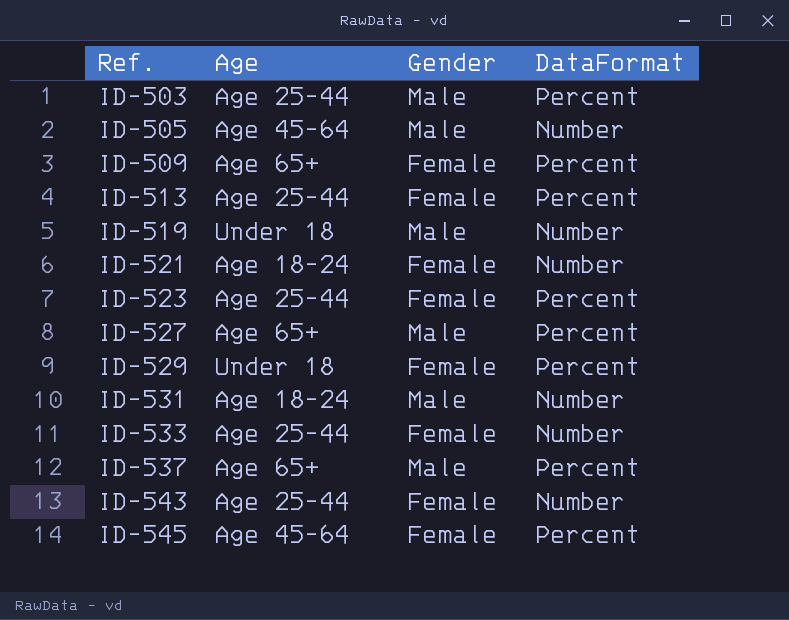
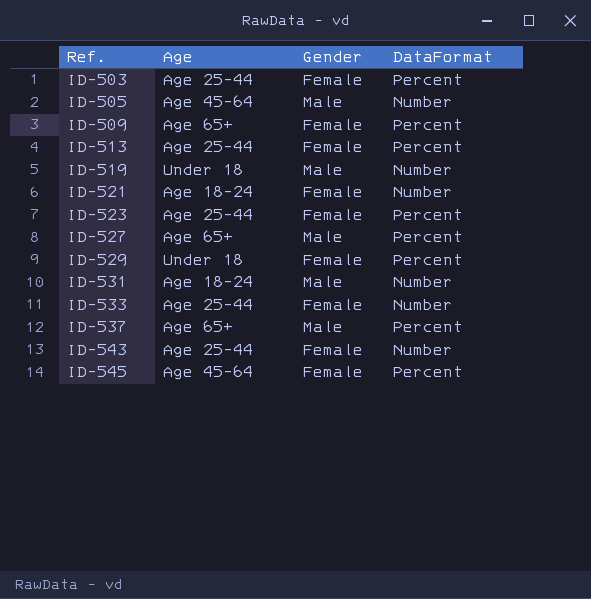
ID-503 | Gender: Male -> Female

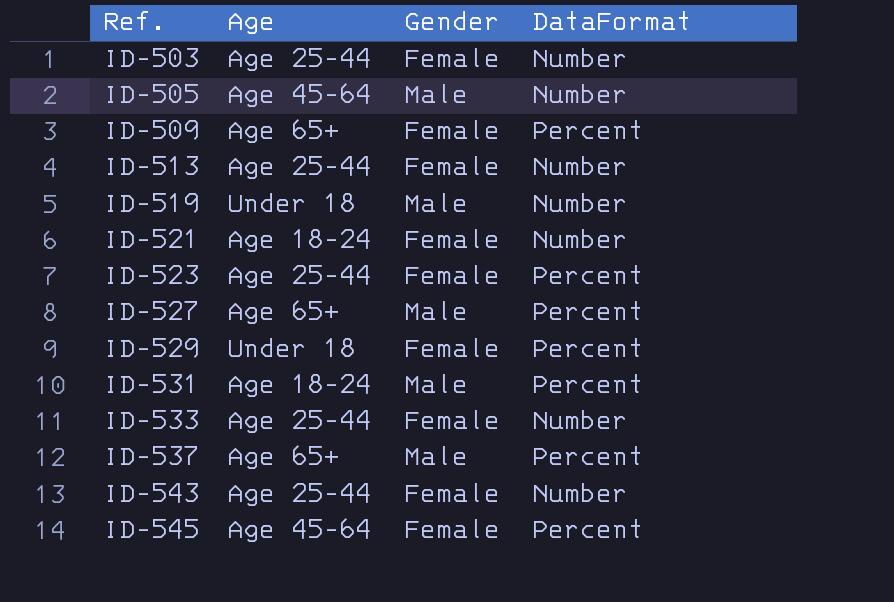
ID-503 | DataFormat: Percent -> Number
ID-513 | DataFormat: Percent -> Number
ID-531 | DataFormat: Number -> Percent

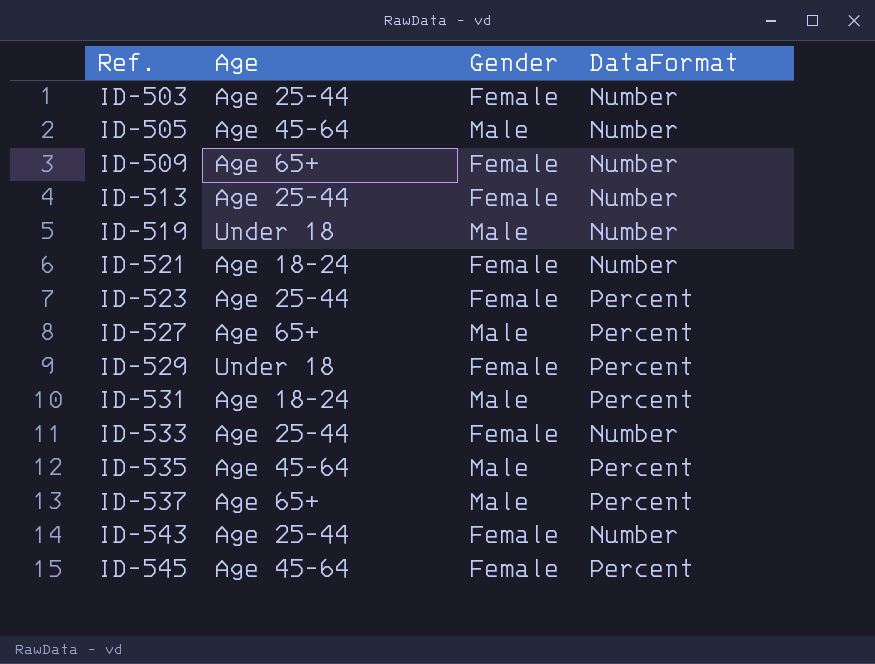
ID-509 | DataFormat: Percent -> Number
row ID-535: none -> Age 45-64 | Male | Percent

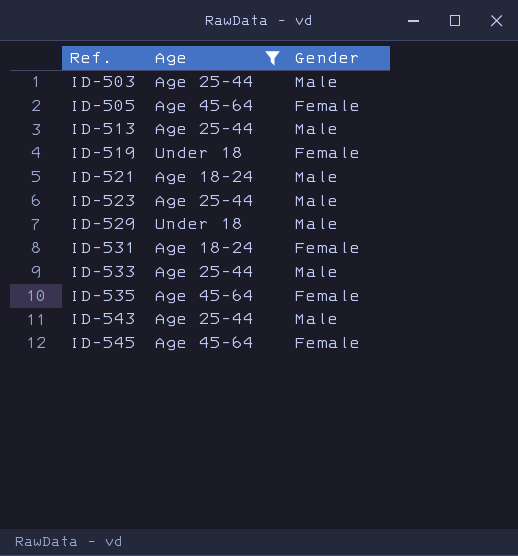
filter: none -> Age != Age 65+
column DataFormat | position: 4 -> none
ID-503 | Gender: Female -> Male
ID-505 | Gender: Male -> Female
ID-513 | Gender: Female -> Male
ID-519 | Gender: Male -> Female
ID-521 | Gender: Female -> Male
ID-523 | Gender: Female -> Male
ID-529 | Gender: Female -> Male
ID-531 | Gender: Male -> Female
ID-533 | Gender: Female -> Male
ID-535 | Gender: Male -> Female
ID-543 | Gender: Female -> Male

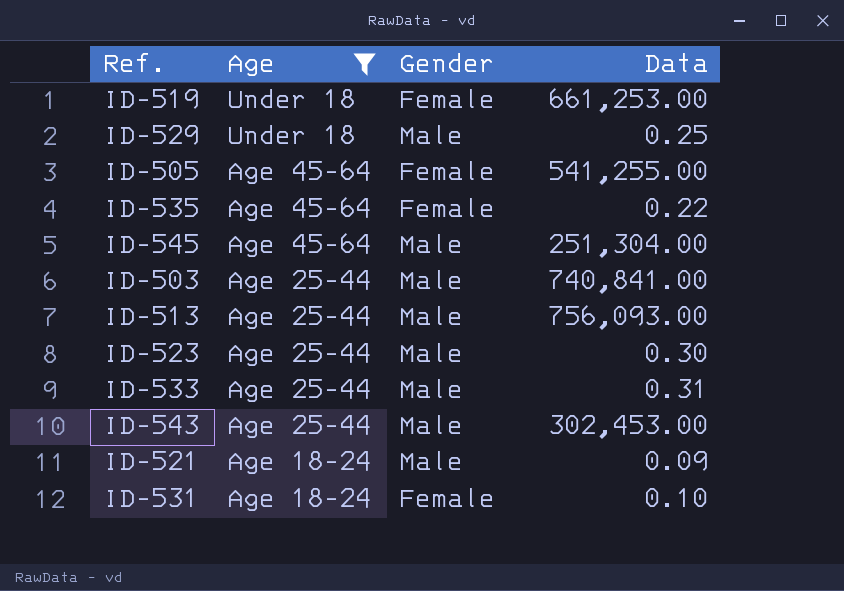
row order: Ref. ascending -> Age descending
column Data | position: none -> 4
ID-545 | Gender: Female -> Male

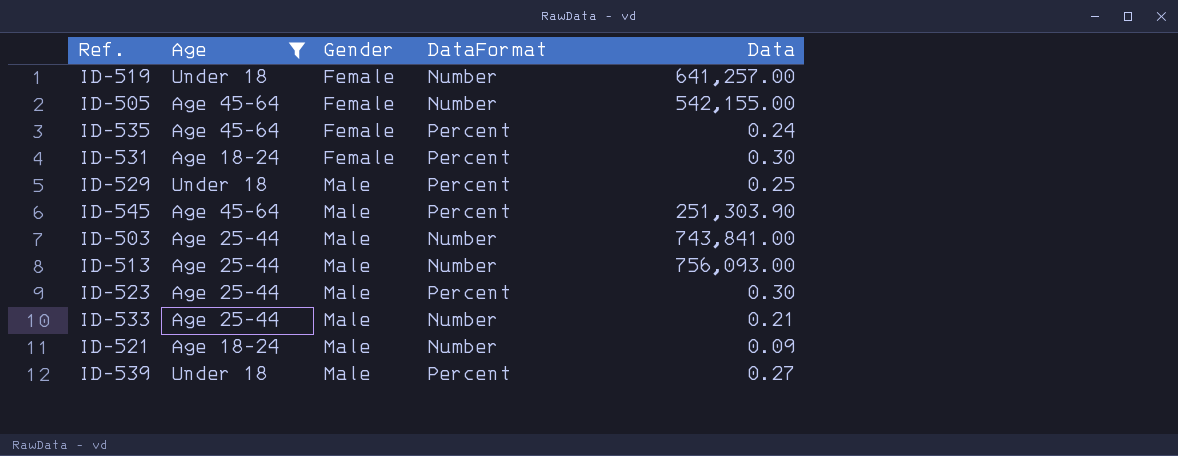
row order: Age descending -> Gender ascending
column DataFormat | position: none -> 4
row ID-543: Age 25-44 | Male | 302,453.00 -> none
ID-519 | Data: 661,253.00 -> 641,257.00
ID-505 | Data: 541,255.00 -> 542,155.00
ID-535 | Data: 0.22 -> 0.24
ID-531 | Data: 0.10 -> 0.30
ID-545 | Data: 251,304.00 -> 251,303.90
ID-503 | Data: 740,841.00 -> 743,841.00
ID-533 | Data: 0.31 -> 0.21
row ID-539: none -> Under 18 | Male | Percent | 0.27

